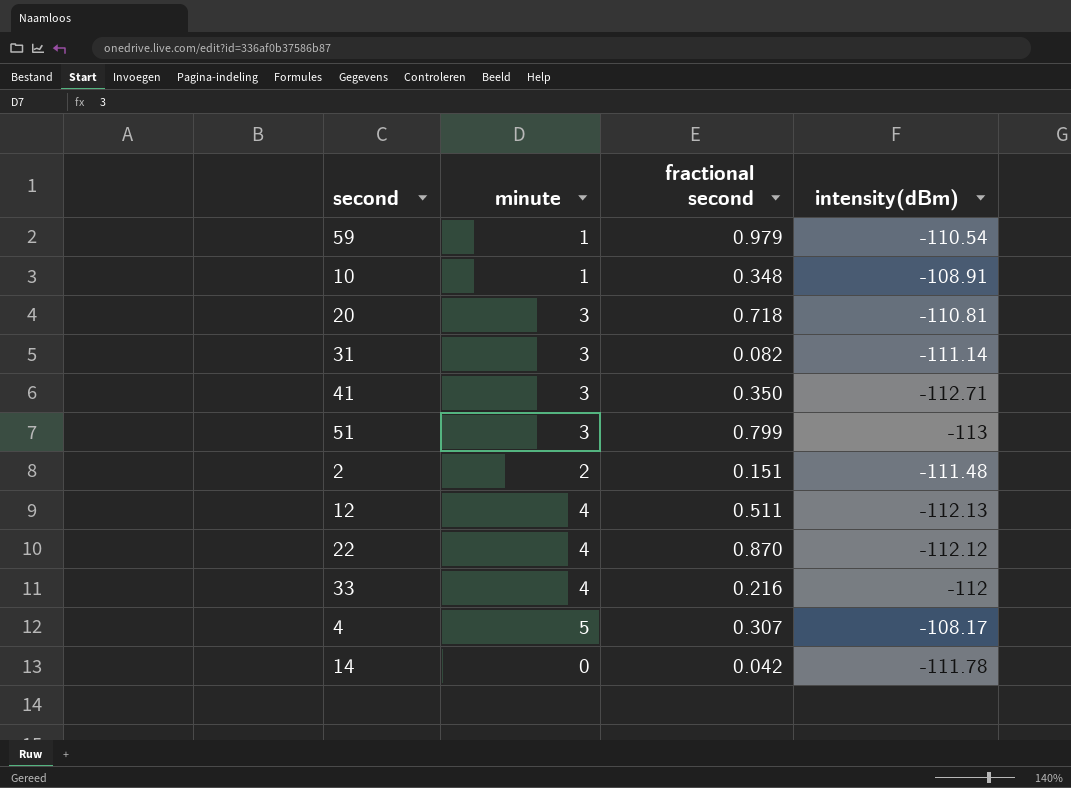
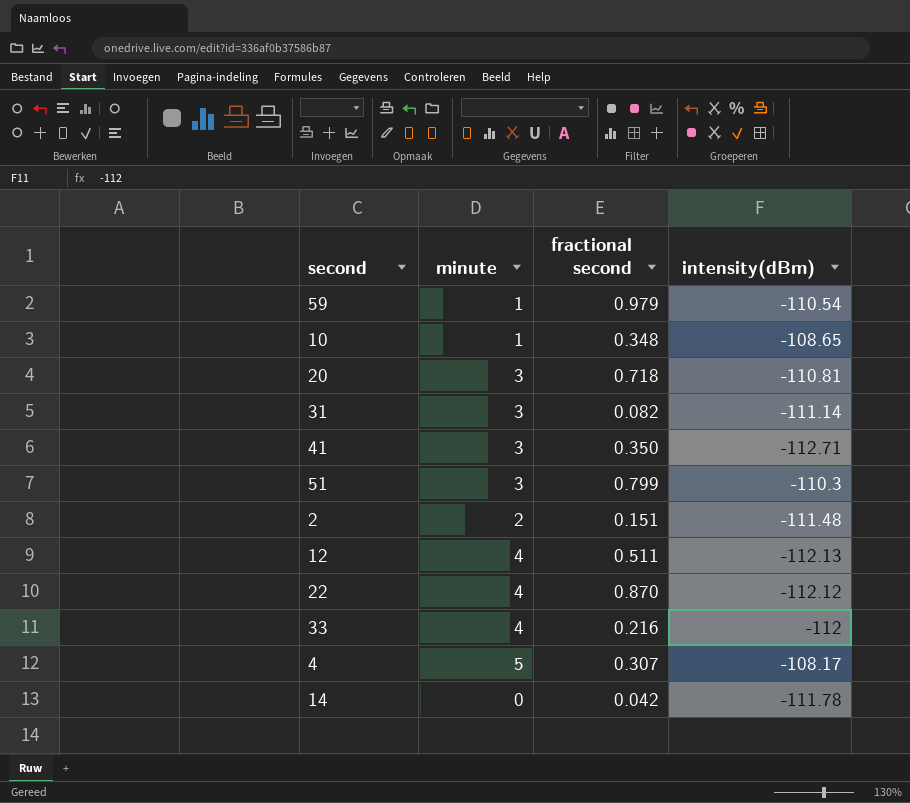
10 | intensity(dBm): -108.91 -> -108.65
51 | intensity(dBm): -113 -> -110.3

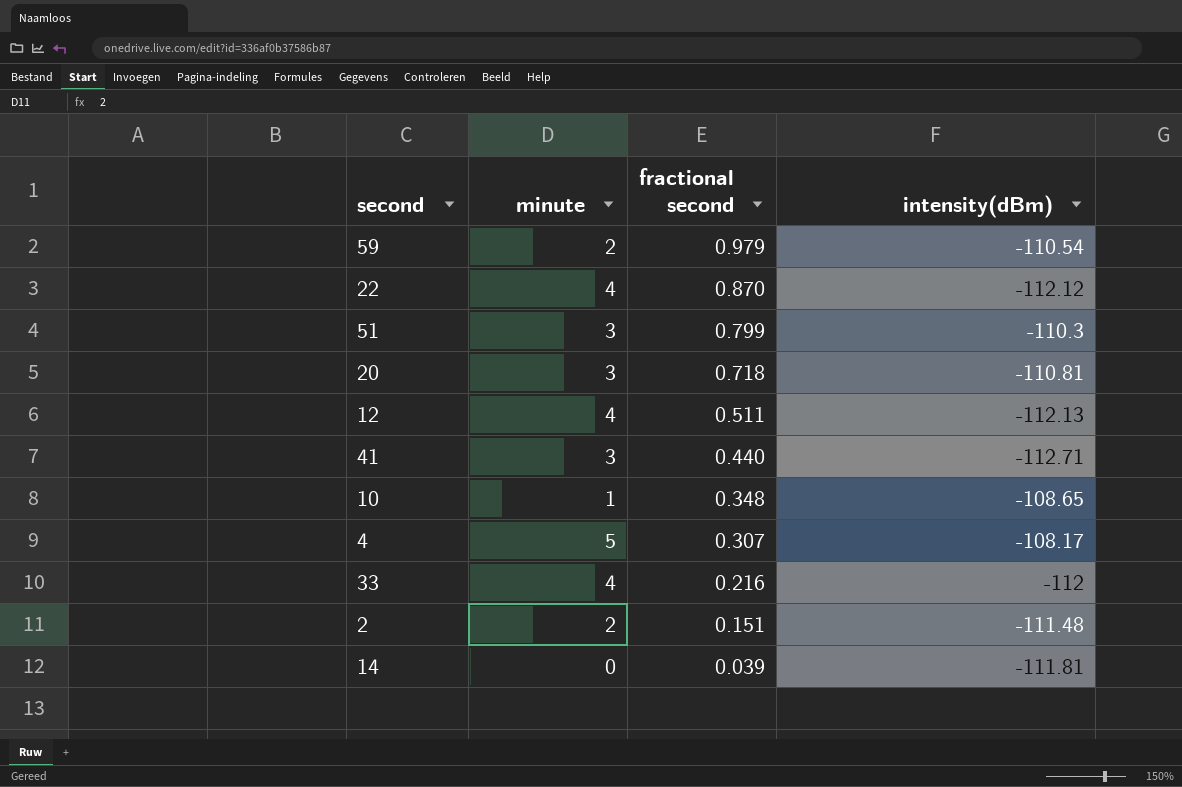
row order: none -> fractional second descending
row 31: 3 | 0.082 | -111.14 -> none
59 | minute: 1 -> 2
41 | fractional second: 0.350 -> 0.440
14 | fractional second: 0.042 -> 0.039
14 | intensity(dBm): -111.78 -> -111.81

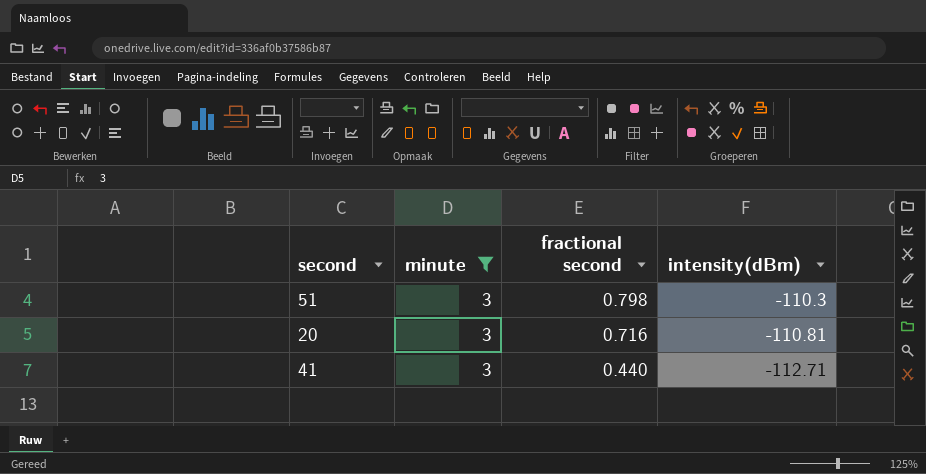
filter: none -> minute = 3
51 | fractional second: 0.799 -> 0.798
20 | fractional second: 0.718 -> 0.716

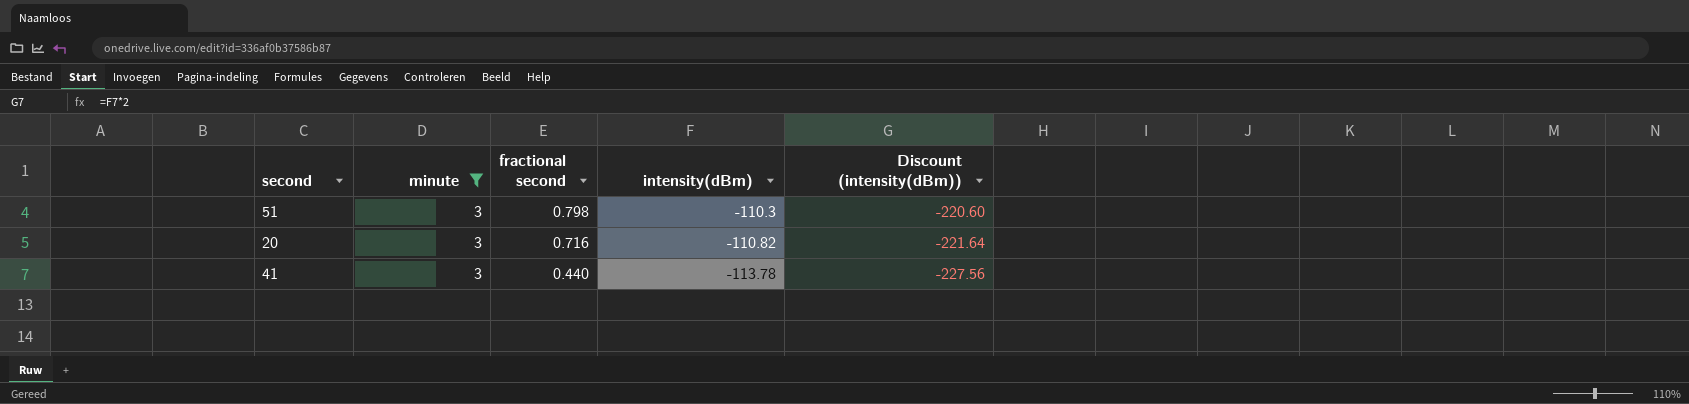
column Discount (intensity(dBm)) | formula: none -> [intensity(dBm)] * 2
20 | intensity(dBm): -110.81 -> -110.82
41 | intensity(dBm): -112.71 -> -113.78

